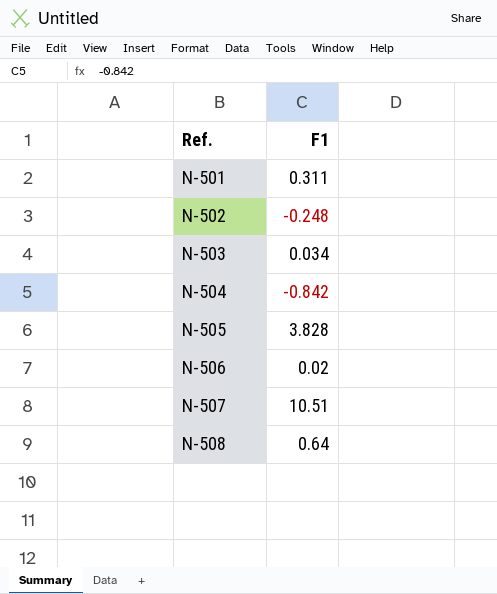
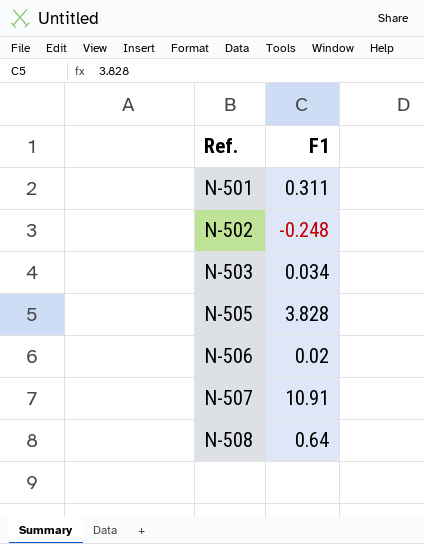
row N-504: -0.842 -> none
N-507 | F1: 10.51 -> 10.91

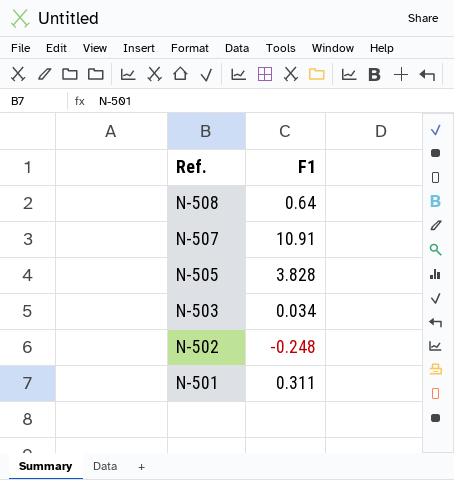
row order: Ref. ascending -> Ref. descending
row N-506: 0.02 -> none

